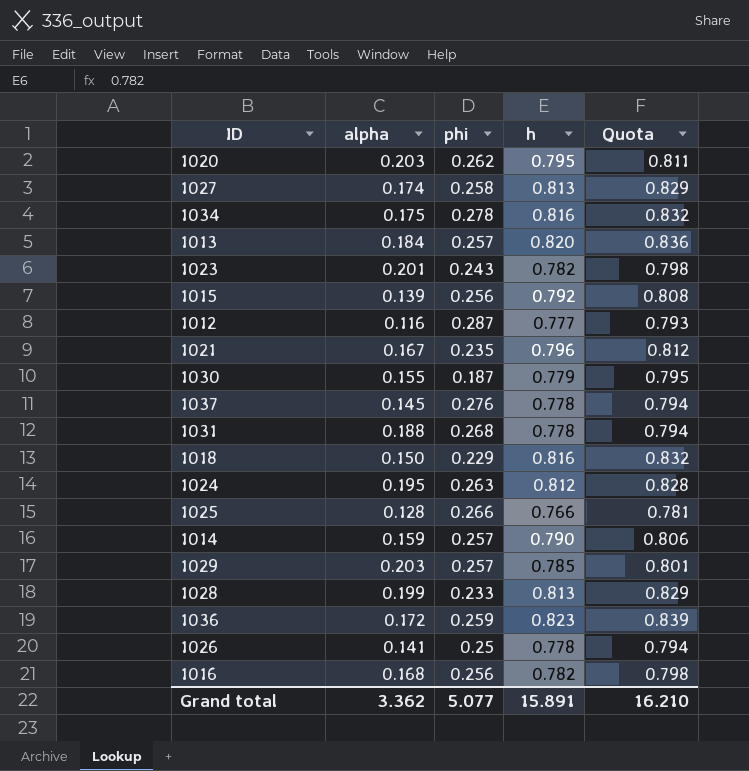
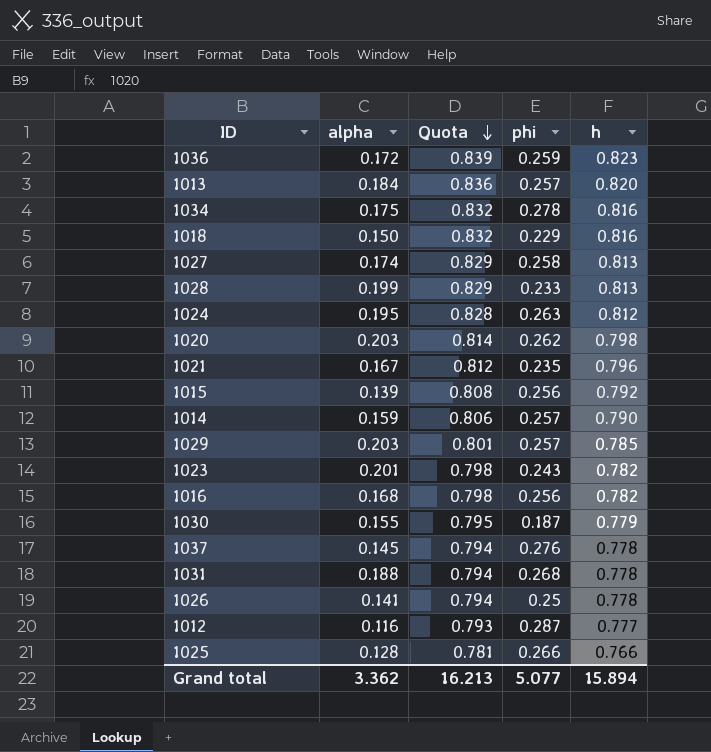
row order: none -> Quota descending
column Quota | position: 5 -> 3
1020 | Quota: 0.811 -> 0.814
1020 | h: 0.795 -> 0.798
Grand total | Quota: 16.210 -> 16.213
Grand total | h: 15.891 -> 15.894

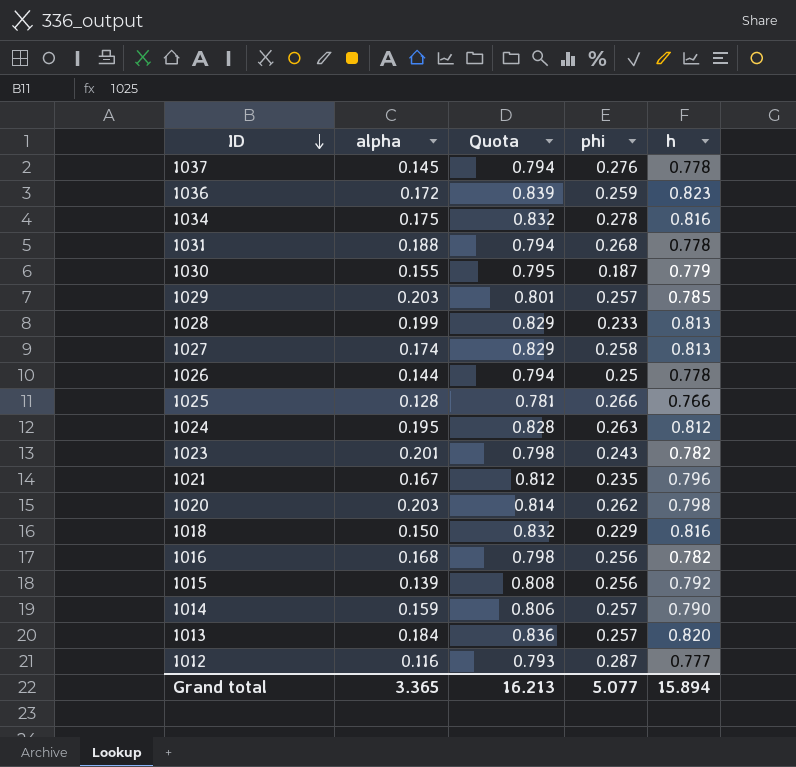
row order: Quota descending -> ID descending
1026 | alpha: 0.141 -> 0.144
Grand total | alpha: 3.362 -> 3.365

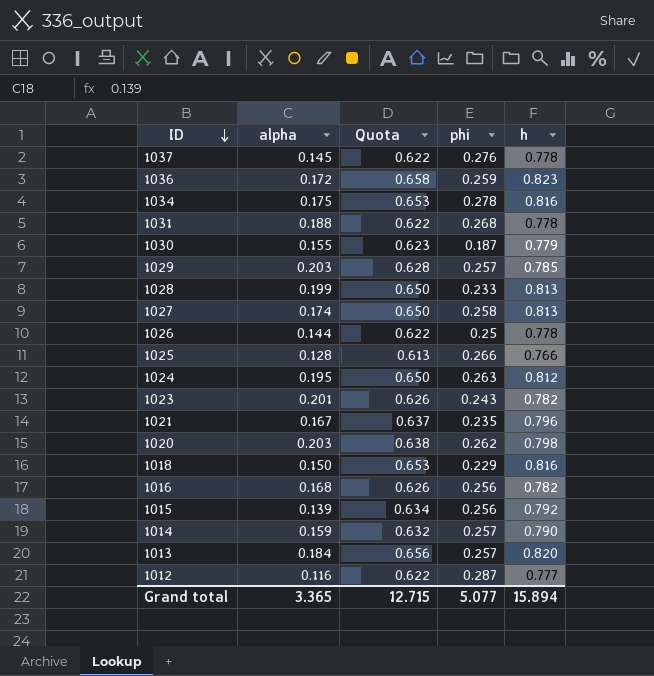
column Quota | formula: [h] * 1.02 -> [h] * 0.8
Grand total | Quota: 16.213 -> 12.715

